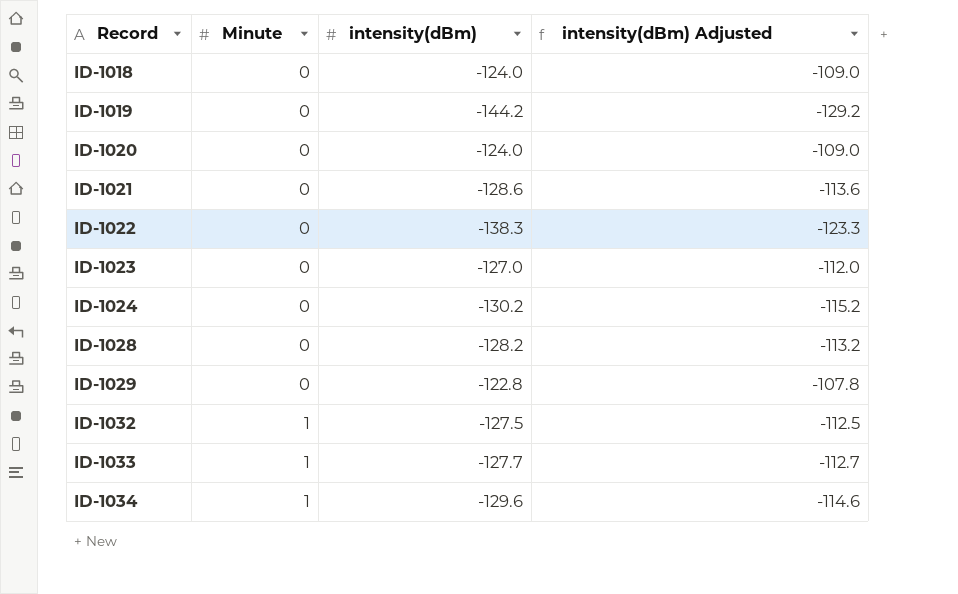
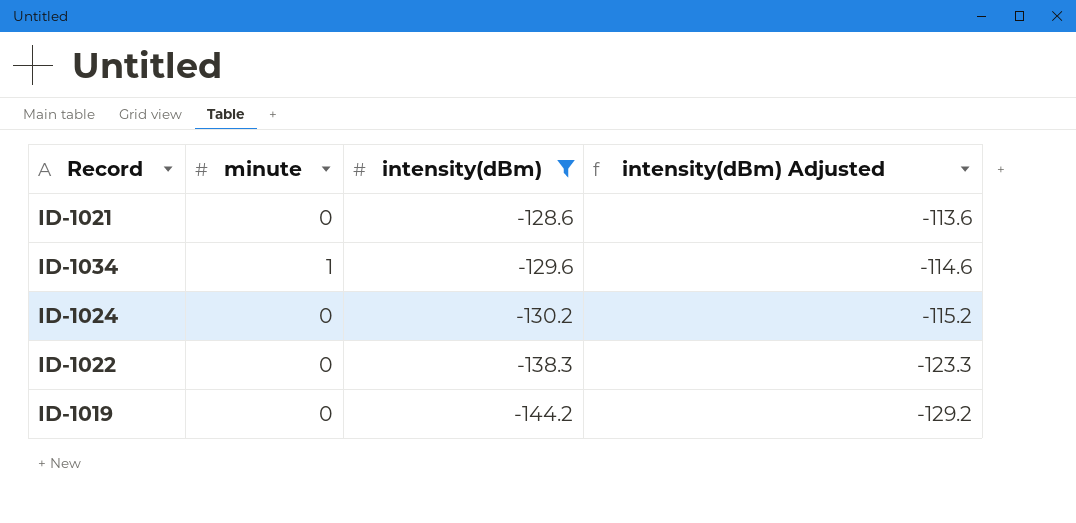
filter: none -> intensity(dBm) <= -128.6
row order: Record ascending -> intensity(dBm) descending
column name: Minute -> minute

